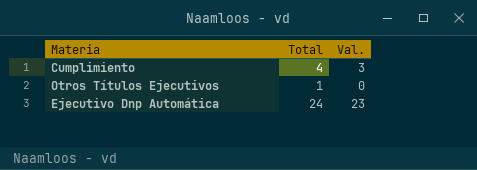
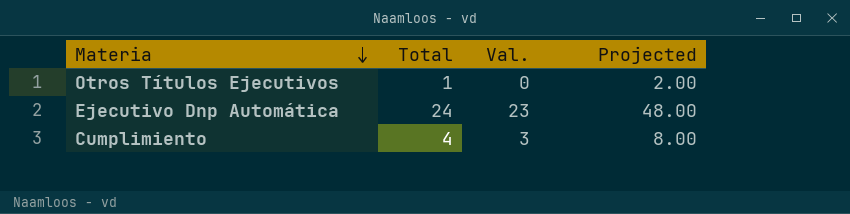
row order: none -> Materia descending
column Projected | formula: none -> [Total] * 2

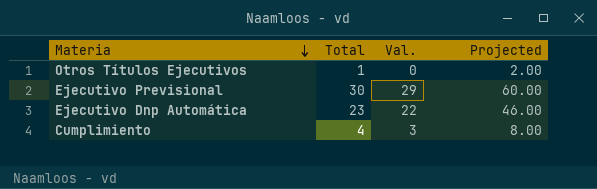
row Ejecutivo Previsional: none -> 30 | 29 | 60.00
Ejecutivo Dnp Automática | Total: 24 -> 23
Ejecutivo Dnp Automática | Val.: 23 -> 22
Ejecutivo Dnp Automática | Projected: 48.00 -> 46.00

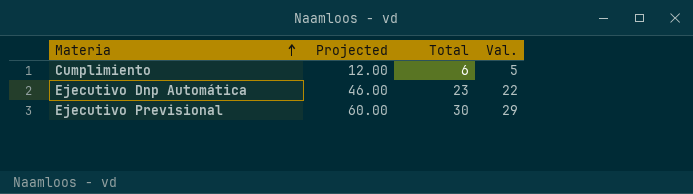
row order: Materia descending -> Materia ascending
column Projected | position: 4 -> 2
row Otros Títulos Ejecutivos: 1 | 0 | 2.00 -> none
Cumplimiento | Projected: 8.00 -> 12.00
Cumplimiento | Total: 4 -> 6
Cumplimiento | Val.: 3 -> 5

